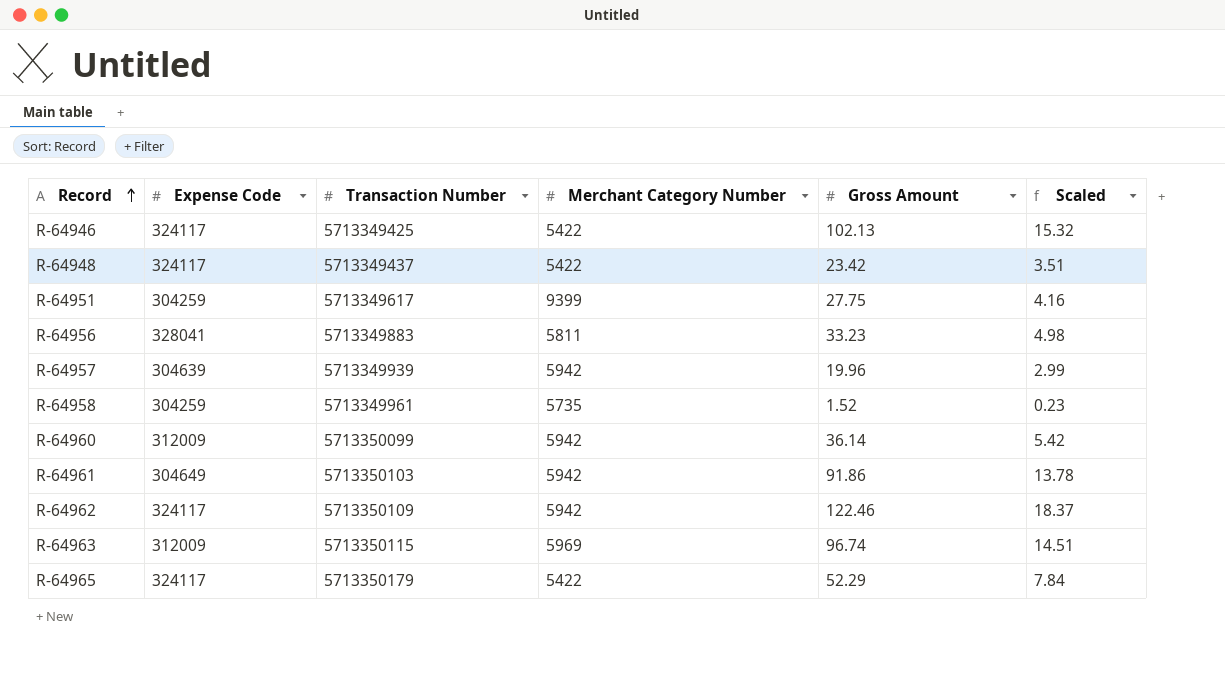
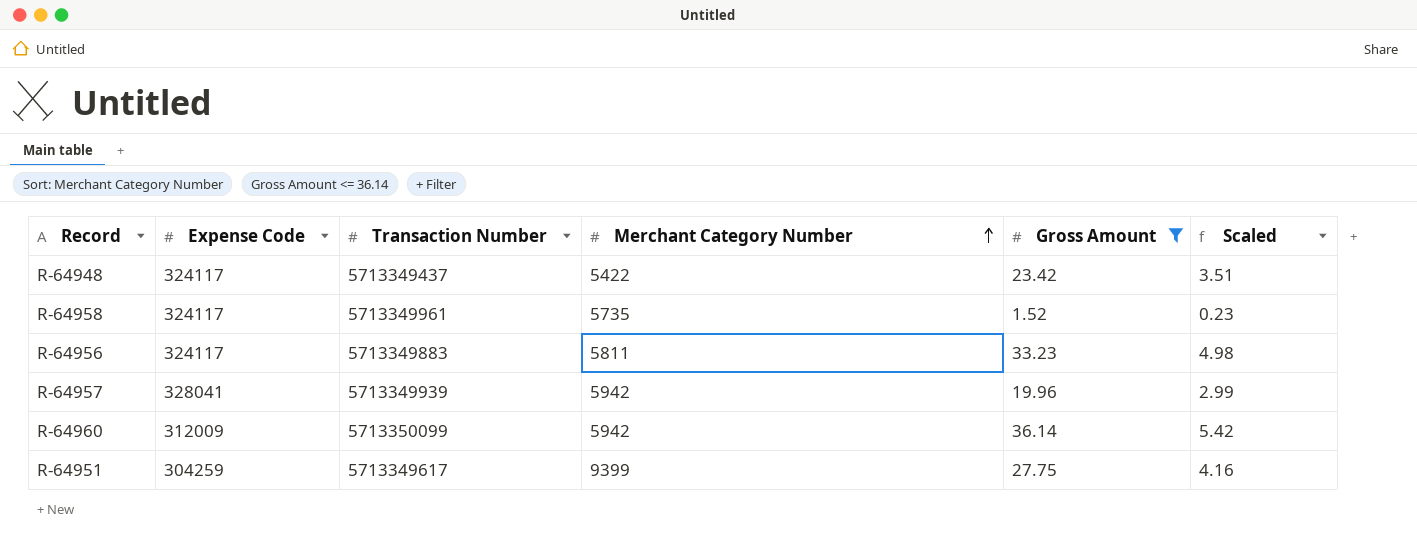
filter: none -> Gross Amount <= 36.14
row order: Record ascending -> Merchant Category Number ascending
R-64958 | Expense Code: 304259 -> 324117
R-64956 | Expense Code: 328041 -> 324117
R-64957 | Expense Code: 304639 -> 328041

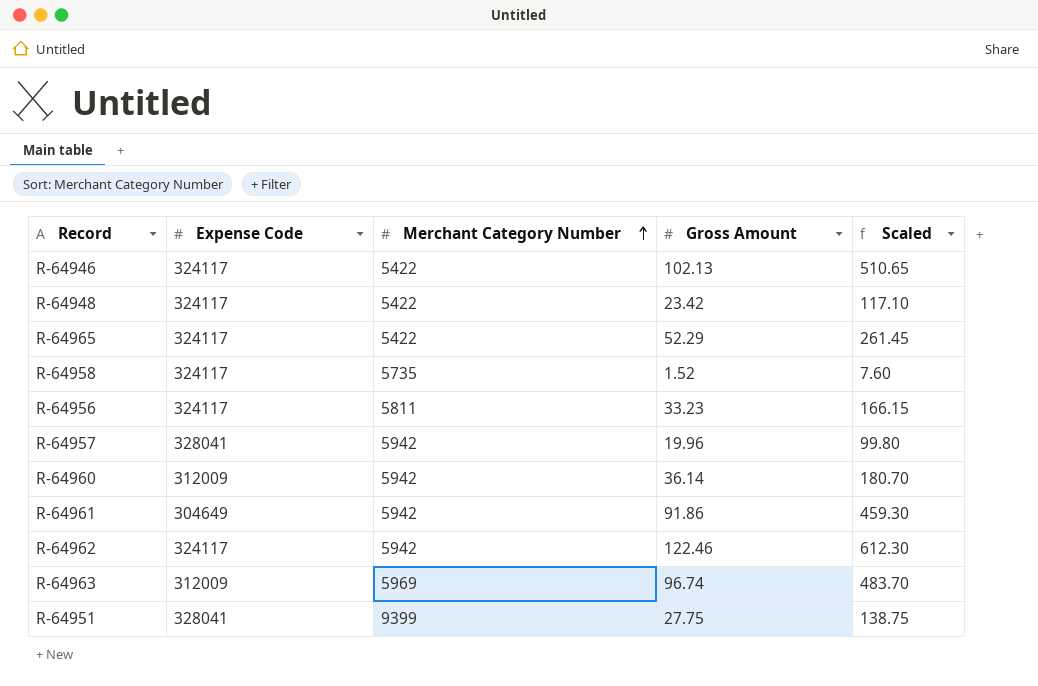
filter: Gross Amount <= 36.14 -> none
column Transaction Number | position: 3 -> none
column Scaled | formula: [Gross Amount] * 0.15 -> [Gross Amount] * 5
R-64951 | Expense Code: 304259 -> 328041

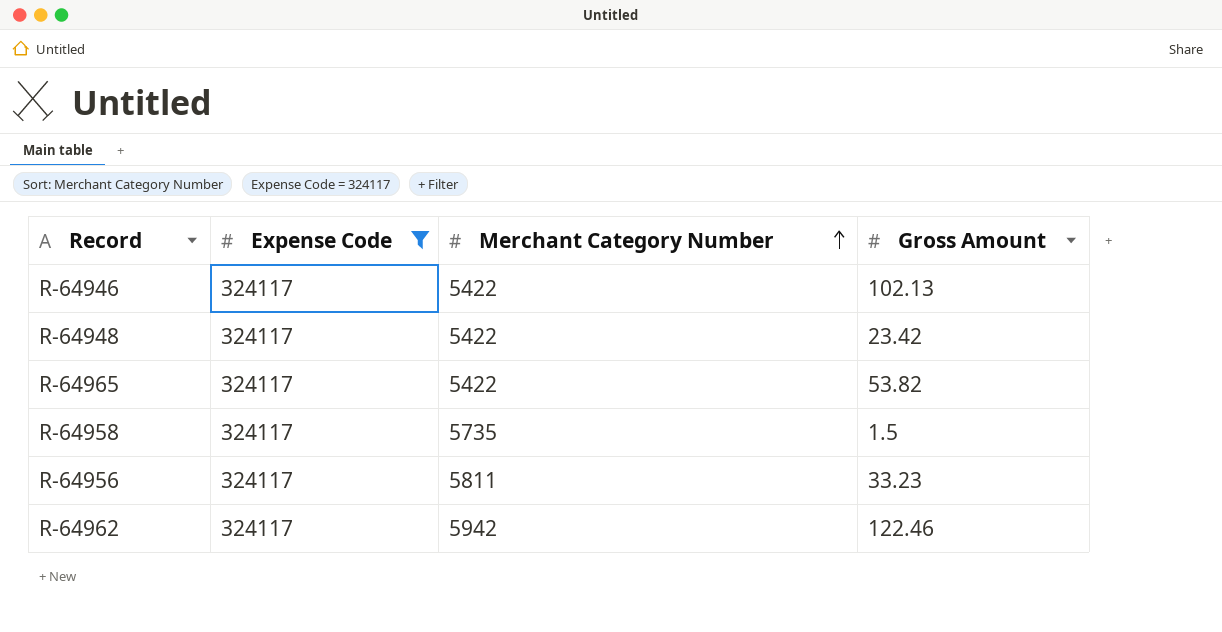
filter: none -> Expense Code = 324117
column Scaled | formula: [Gross Amount] * 5 -> none
R-64965 | Gross Amount: 52.29 -> 53.82
R-64958 | Gross Amount: 1.52 -> 1.5

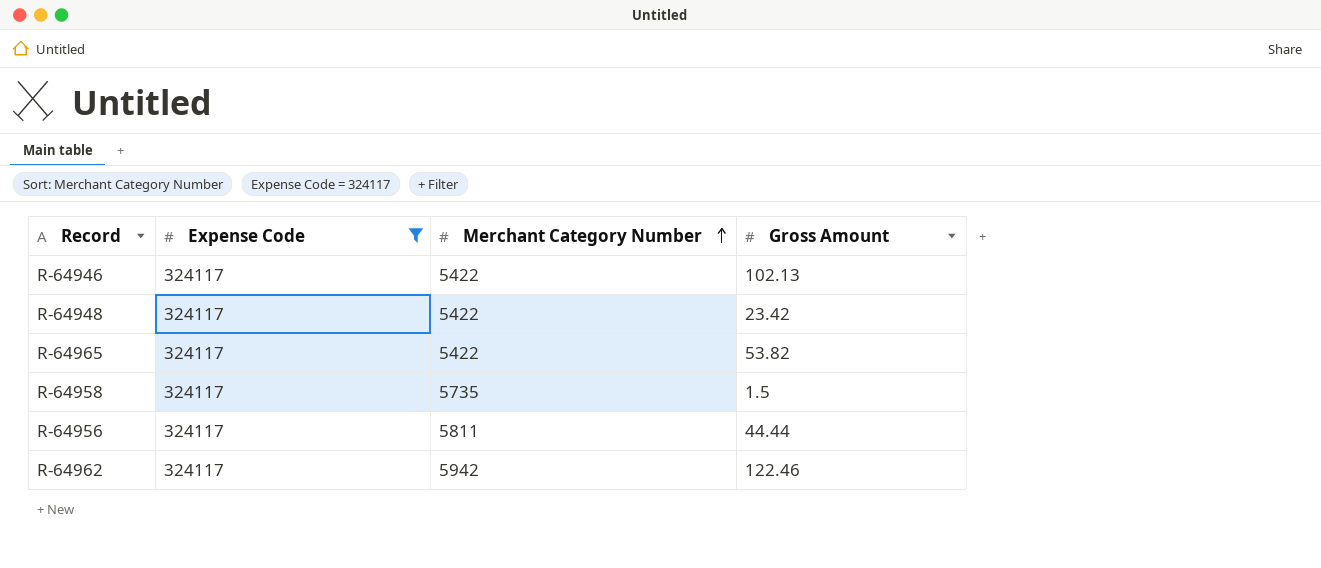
R-64956 | Gross Amount: 33.23 -> 44.44

